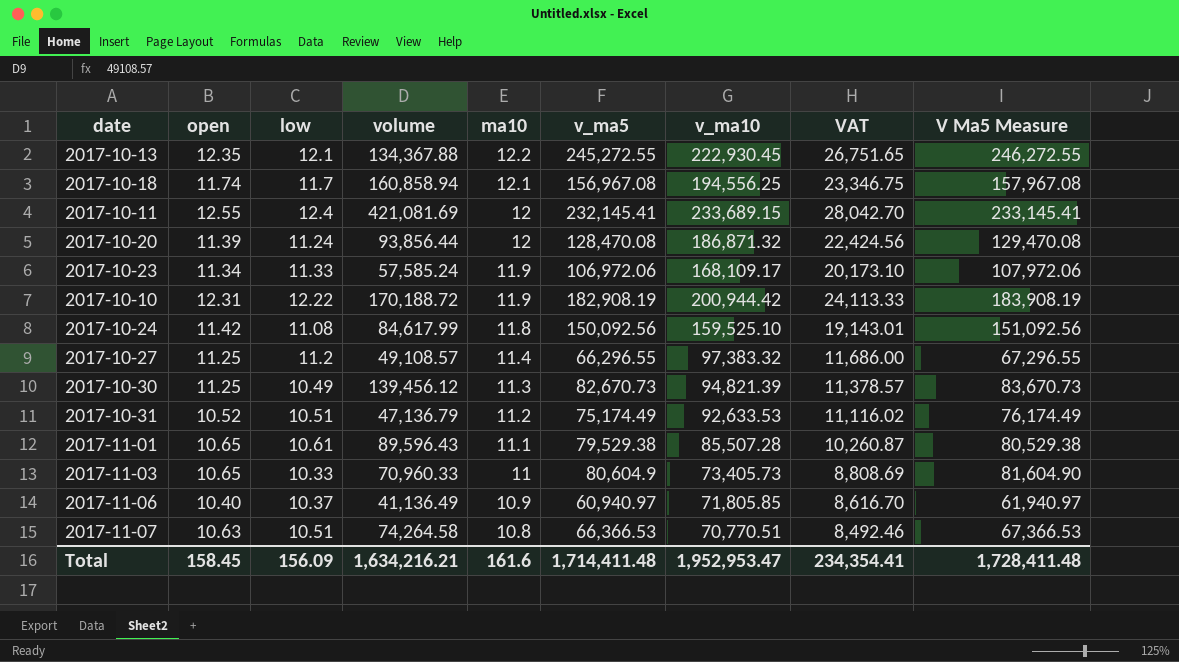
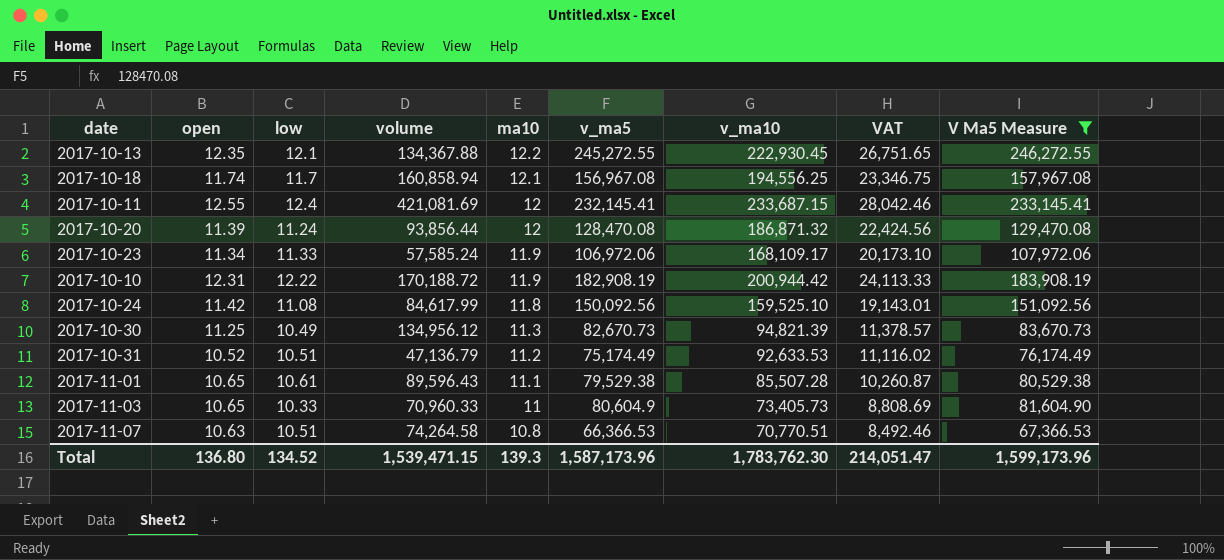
filter: none -> V Ma5 Measure >= 67,366.53
2017-10-11 | v_ma10: 233,689.15 -> 233,687.15
2017-10-11 | VAT: 28,042.70 -> 28,042.46
2017-10-30 | volume: 139,456.12 -> 134,956.12
Total | open: 158.45 -> 136.80
Total | low: 156.09 -> 134.52
Total | volume: 1,634,216.21 -> 1,539,471.15
Total | ma10: 161.6 -> 139.3
Total | v_ma5: 1,714,411.48 -> 1,587,173.96
Total | v_ma10: 1,952,953.47 -> 1,783,762.30
Total | VAT: 234,354.41 -> 214,051.47
Total | V Ma5 Measure: 1,728,411.48 -> 1,599,173.96

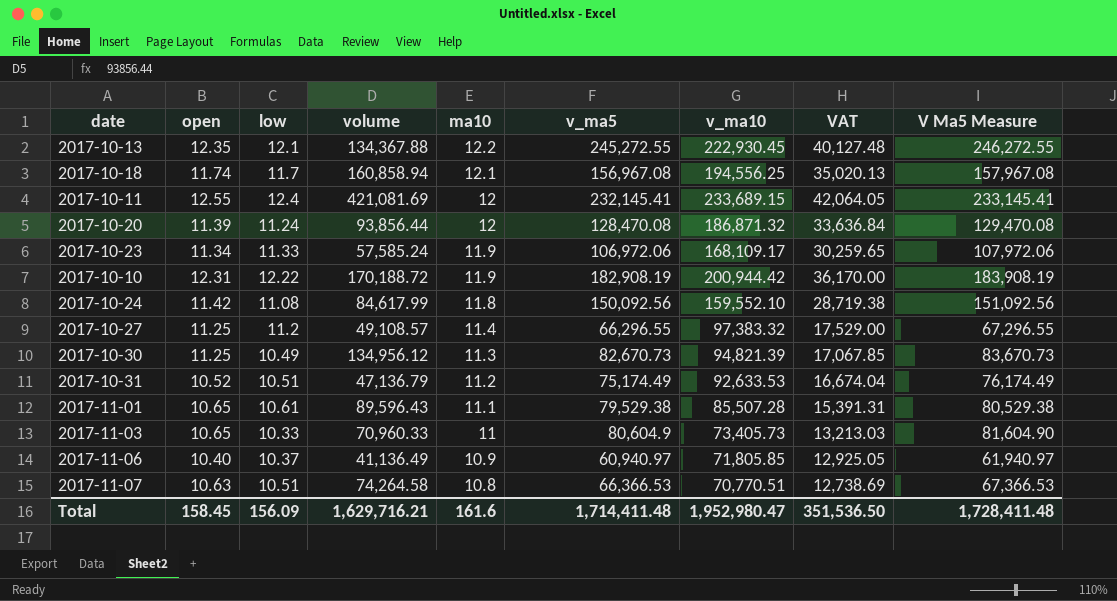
filter: V Ma5 Measure >= 67,366.53 -> none
column VAT | formula: [v_ma10] * 0.12 -> [v_ma10] * 0.18
2017-10-11 | v_ma10: 233,687.15 -> 233,689.15
2017-10-24 | v_ma10: 159,525.10 -> 159,552.10
Total | open: 136.80 -> 158.45
Total | low: 134.52 -> 156.09
Total | volume: 1,539,471.15 -> 1,629,716.21
Total | ma10: 139.3 -> 161.6
Total | v_ma5: 1,587,173.96 -> 1,714,411.48
Total | v_ma10: 1,783,762.30 -> 1,952,980.47
Total | VAT: 214,051.47 -> 351,536.50
Total | V Ma5 Measure: 1,599,173.96 -> 1,728,411.48

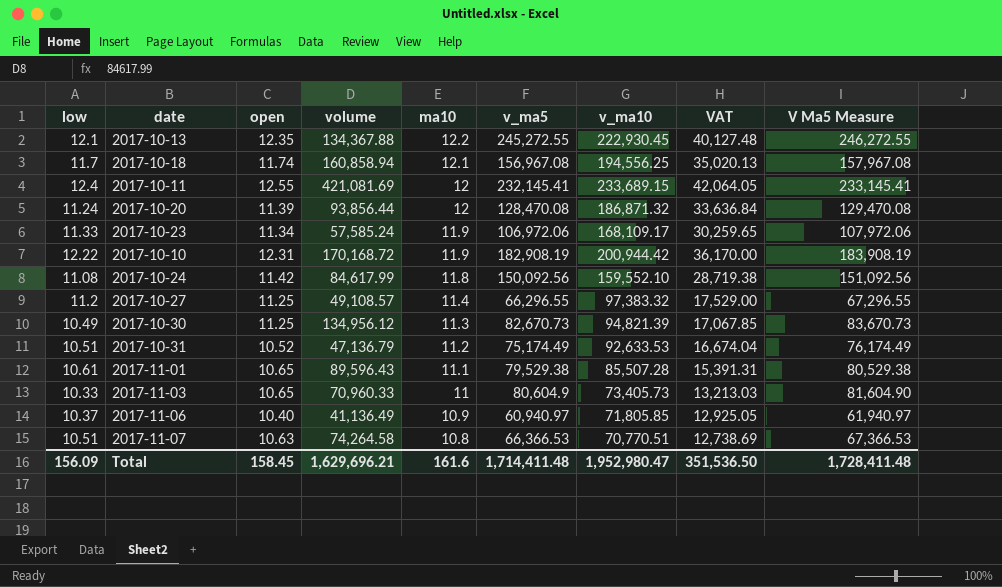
column low | position: 3 -> 1
2017-10-10 | volume: 170,188.72 -> 170,168.72
Total | volume: 1,629,716.21 -> 1,629,696.21

